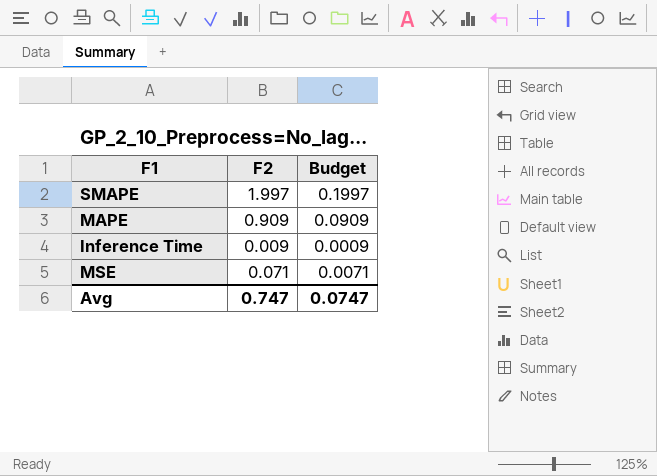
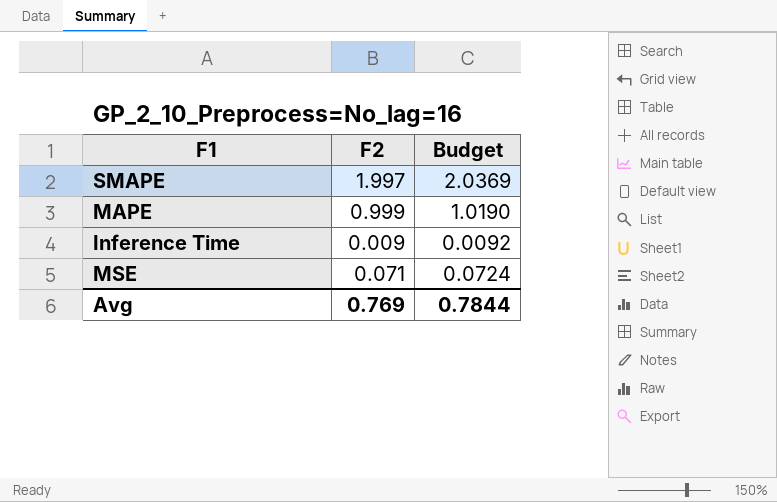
column Budget | formula: [F2] * 0.1 -> [F2] * 1.02
MAPE | F2: 0.909 -> 0.999
Avg | F2: 0.747 -> 0.769
Avg | Budget: 0.0747 -> 0.7844

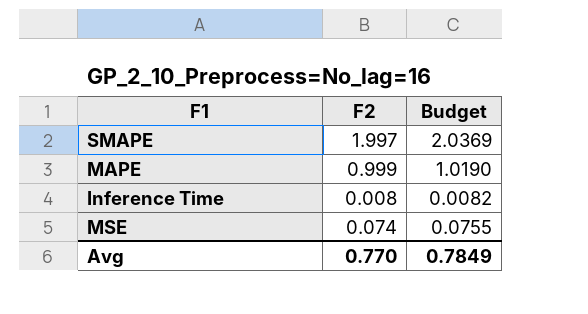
Inference Time | F2: 0.009 -> 0.008
Inference Time | Budget: 0.0092 -> 0.0082
MSE | F2: 0.071 -> 0.074
MSE | Budget: 0.0724 -> 0.0755
Avg | F2: 0.769 -> 0.770
Avg | Budget: 0.7844 -> 0.7849

